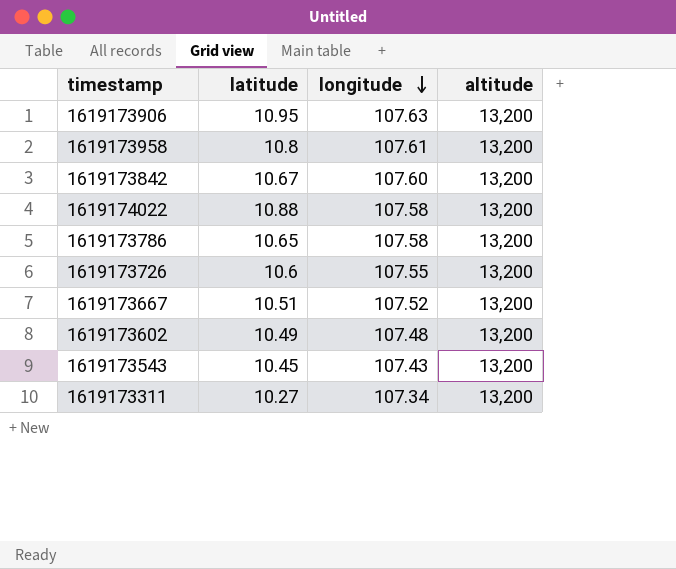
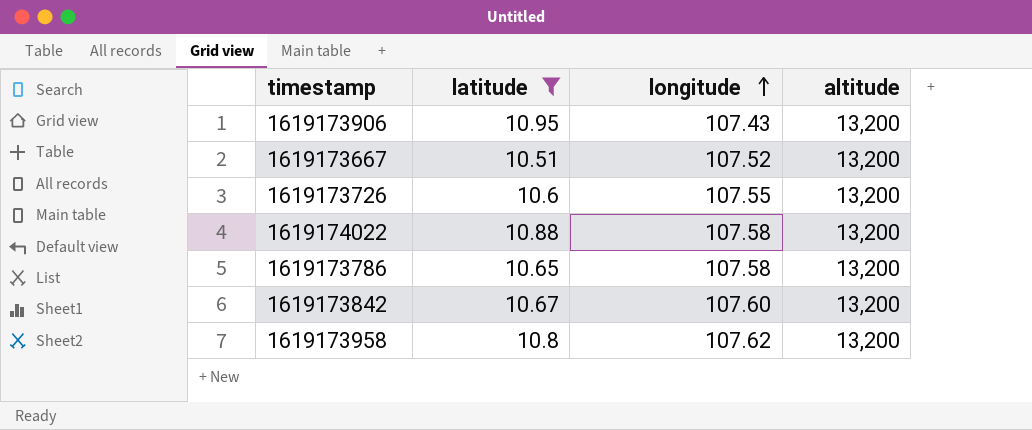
filter: none -> latitude >= 10.51
row order: longitude descending -> longitude ascending
1619173906 | longitude: 107.63 -> 107.43
1619173958 | longitude: 107.61 -> 107.62

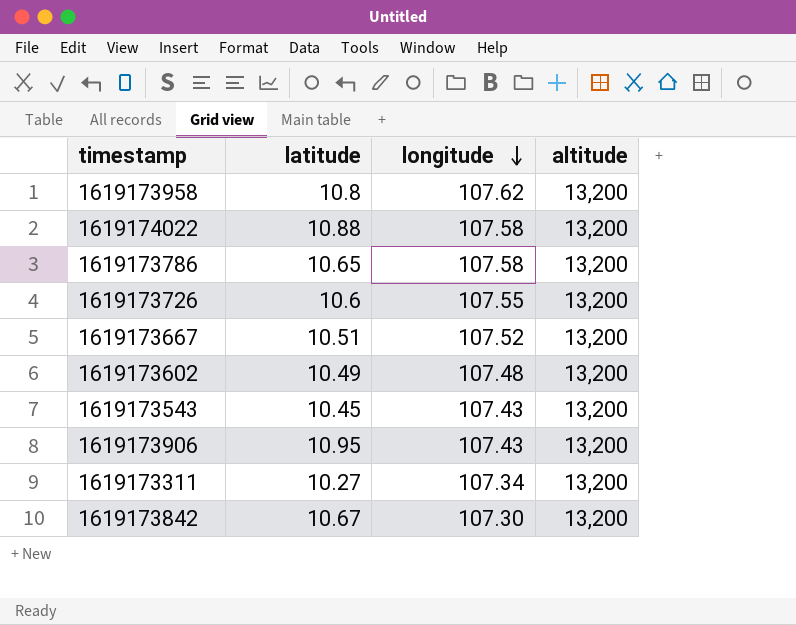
filter: latitude >= 10.51 -> none
row order: longitude ascending -> longitude descending
1619173842 | longitude: 107.60 -> 107.30

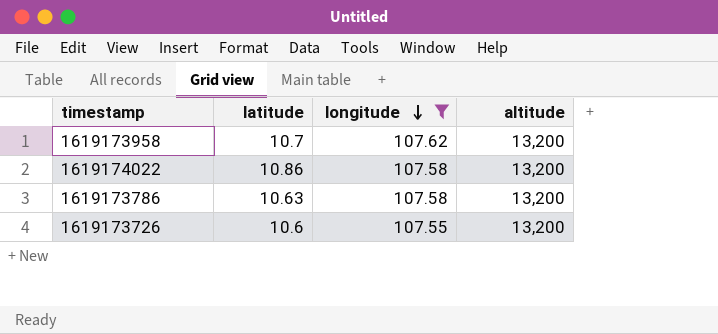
filter: none -> longitude >= 107.55
1619173958 | latitude: 10.8 -> 10.7
1619174022 | latitude: 10.88 -> 10.86
1619173786 | latitude: 10.65 -> 10.63

